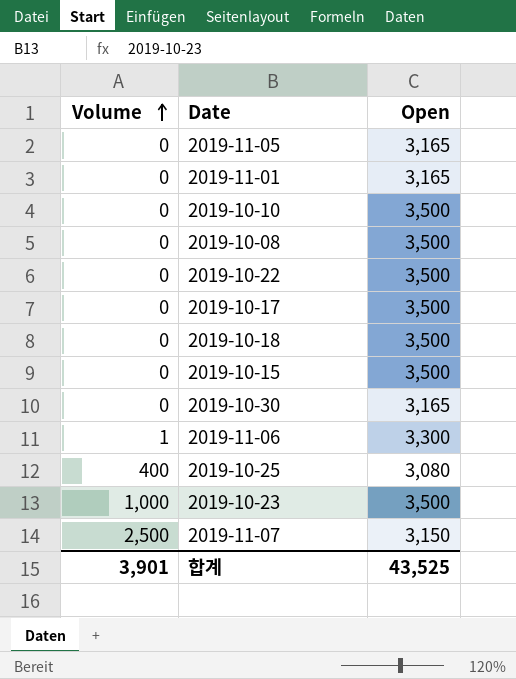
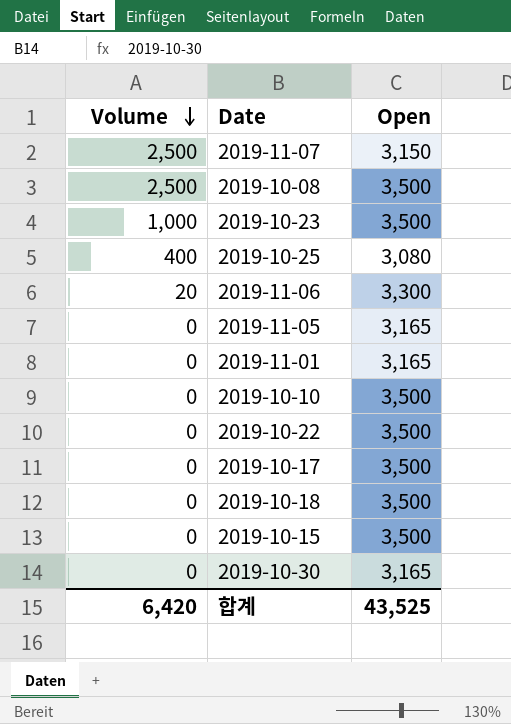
row order: Volume ascending -> Volume descending
2019-10-08 | Volume: 0 -> 2,500
2019-11-06 | Volume: 1 -> 20
합계 | Volume: 3,901 -> 6,420

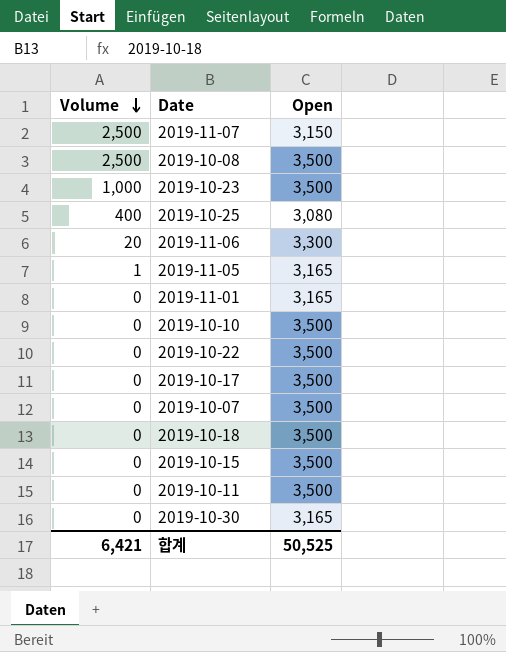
2019-11-05 | Volume: 0 -> 1
row 2019-10-07: none -> 0 | 3,500
row 2019-10-11: none -> 0 | 3,500
합계 | Volume: 6,420 -> 6,421
합계 | Open: 43,525 -> 50,525

